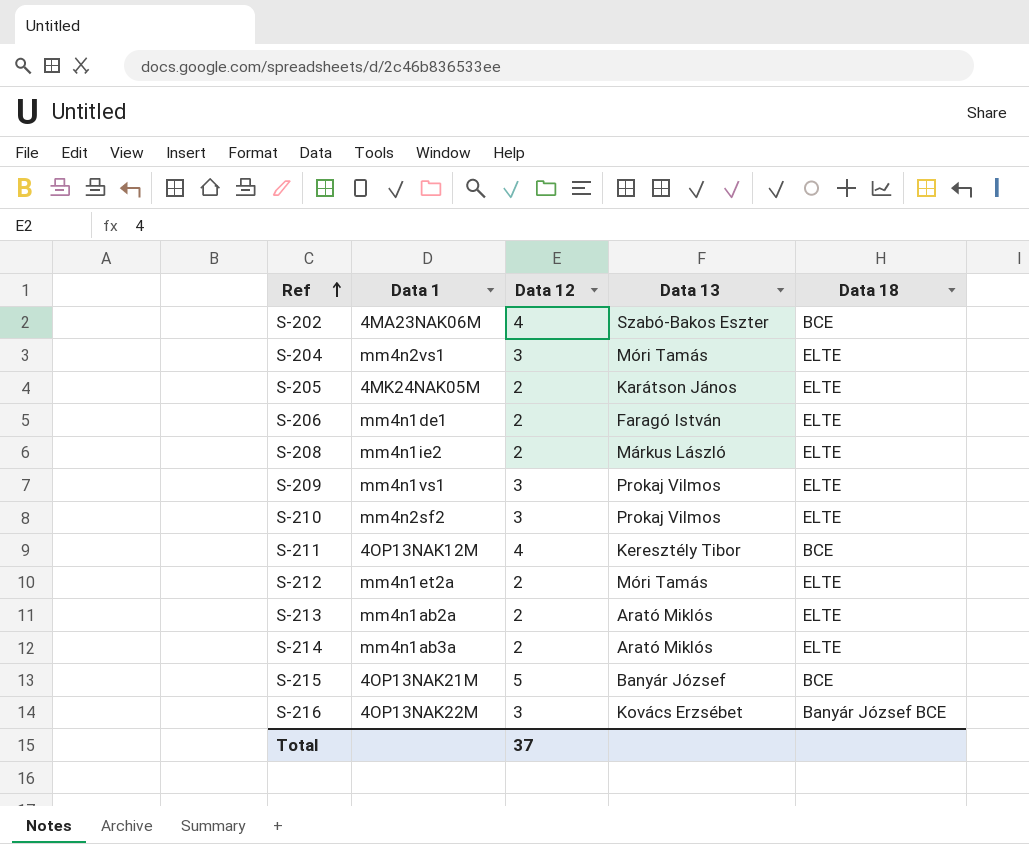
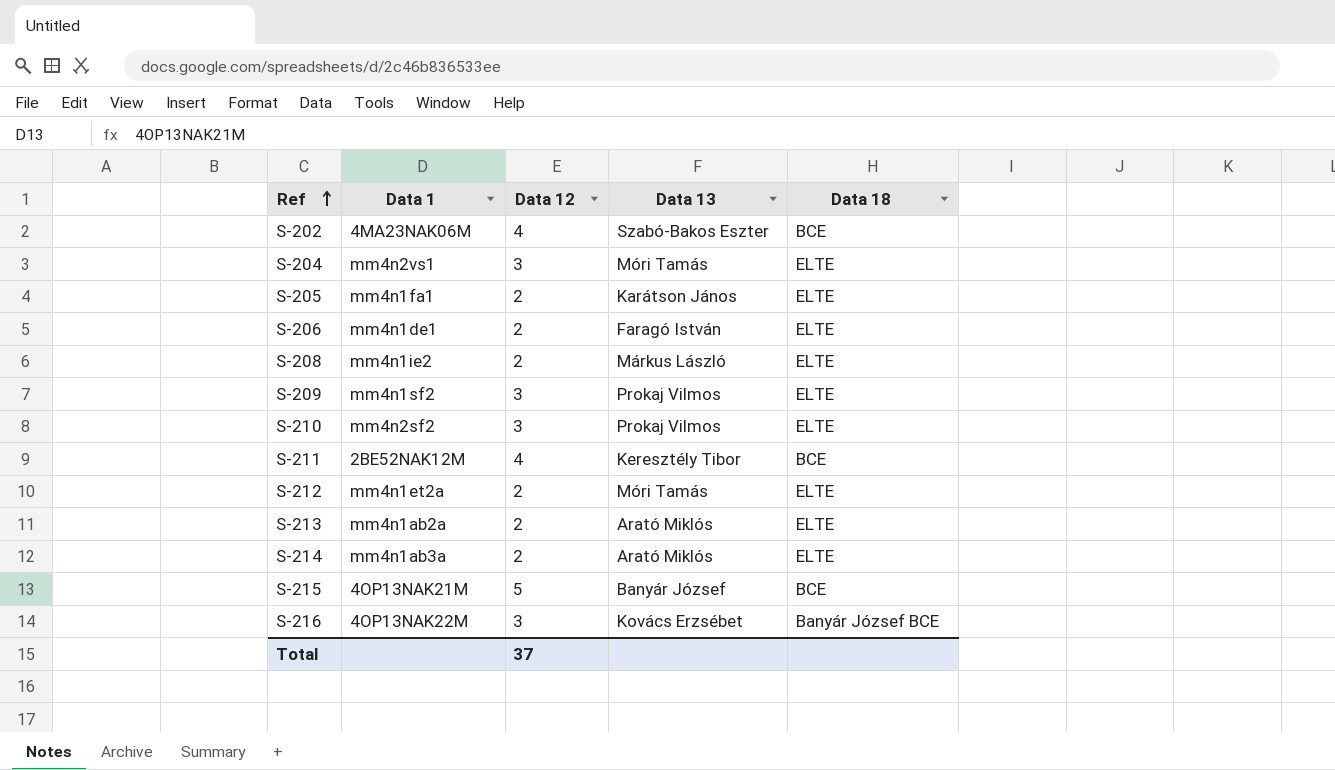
S-205 | Data 1: 4MK24NAK05M -> mm4n1fa1
S-209 | Data 1: mm4n1vs1 -> mm4n1sf2
S-211 | Data 1: 4OP13NAK12M -> 2BE52NAK12M

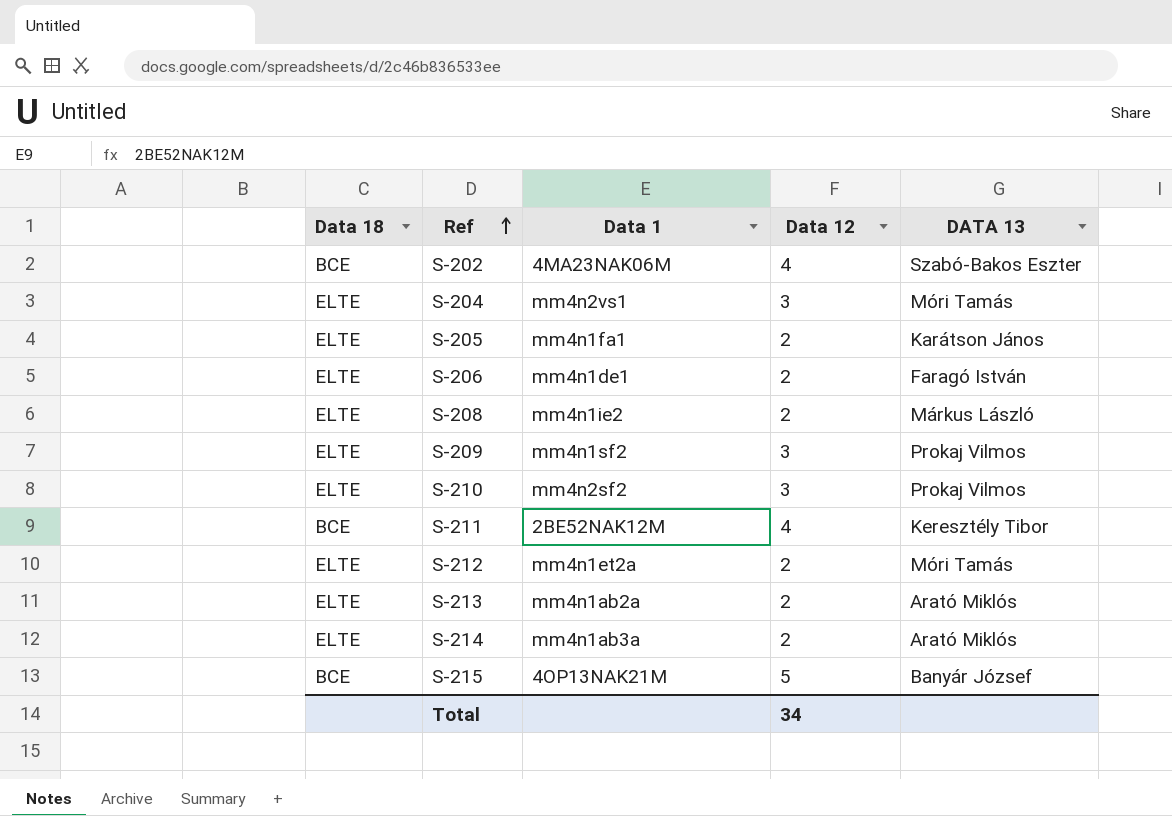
column Data 18 | position: 5 -> 1
column name: Data 13 -> DATA 13
row S-216: 4OP13NAK22M | 3 | Kovács Erzsébet | Banyár József BCE -> none
Total | Data 12: 37 -> 34

